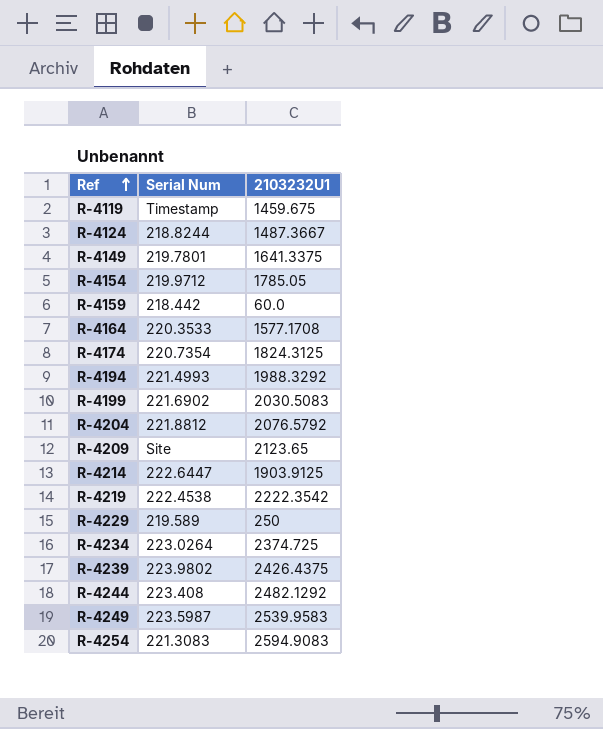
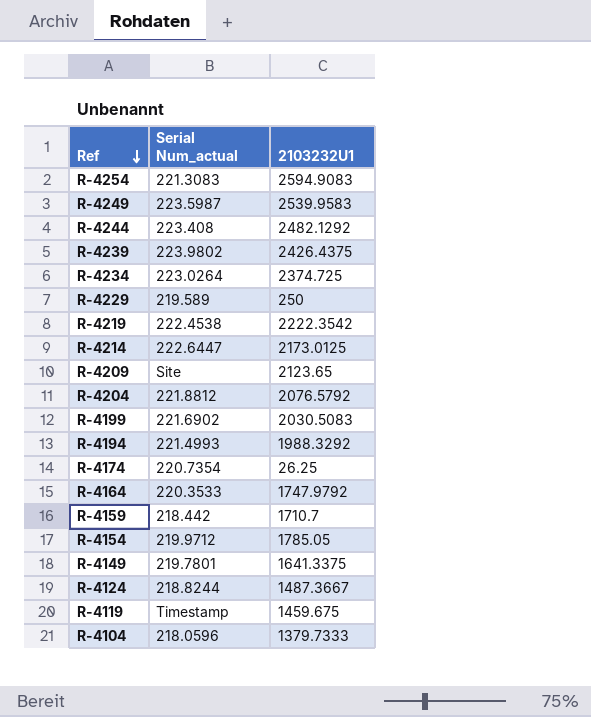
row order: Ref ascending -> Ref descending
column name: Serial Num -> Serial Num_actual
R-4214 | 2103232U1: 1903.9125 -> 2173.0125
R-4174 | 2103232U1: 1824.3125 -> 26.25
R-4164 | 2103232U1: 1577.1708 -> 1747.9792
R-4159 | 2103232U1: 60.0 -> 1710.7
row R-4104: none -> 218.0596 | 1379.7333

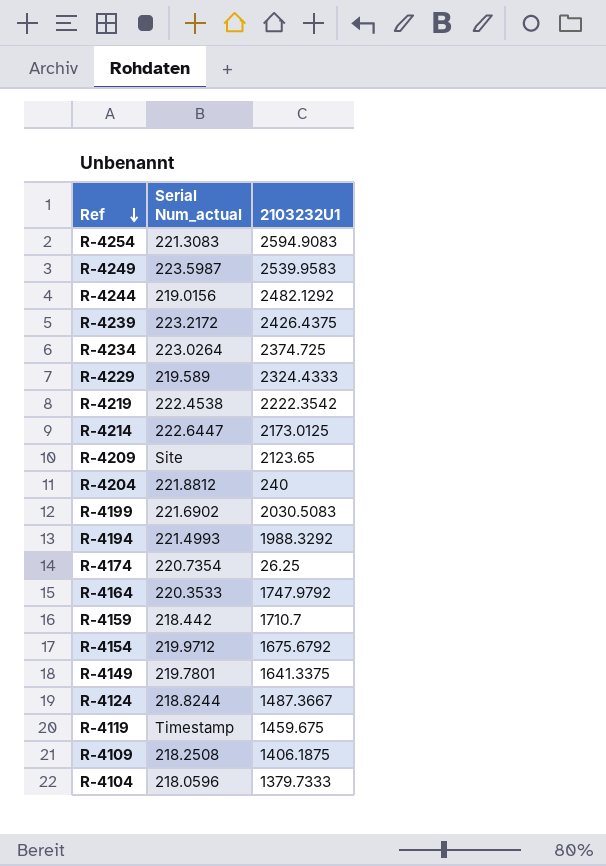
R-4244 | Serial Num_actual: 223.408 -> 219.0156
R-4239 | Serial Num_actual: 223.9802 -> 223.2172
R-4229 | 2103232U1: 250 -> 2324.4333
R-4204 | 2103232U1: 2076.5792 -> 240
R-4154 | 2103232U1: 1785.05 -> 1675.6792
row R-4109: none -> 218.2508 | 1406.1875

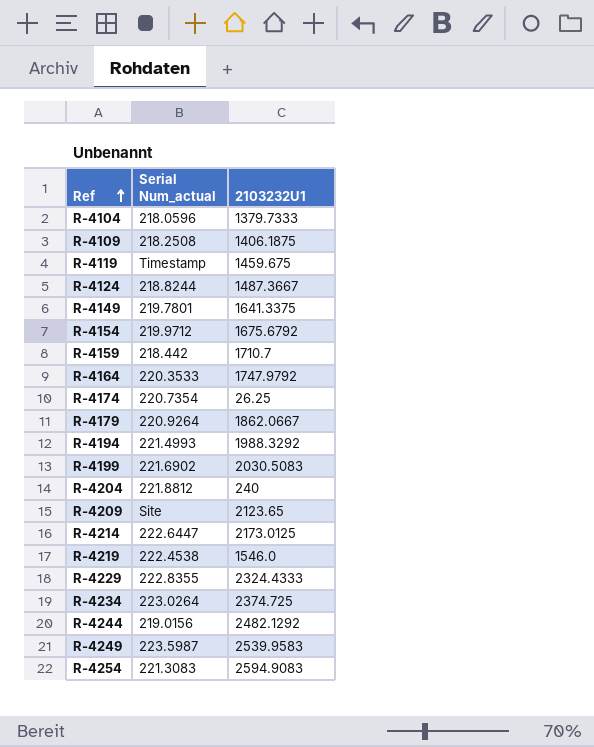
row order: Ref descending -> Ref ascending
row R-4239: 223.2172 | 2426.4375 -> none
row R-4179: none -> 220.9264 | 1862.0667
R-4219 | 2103232U1: 2222.3542 -> 1546.0
R-4229 | Serial Num_actual: 219.589 -> 222.8355

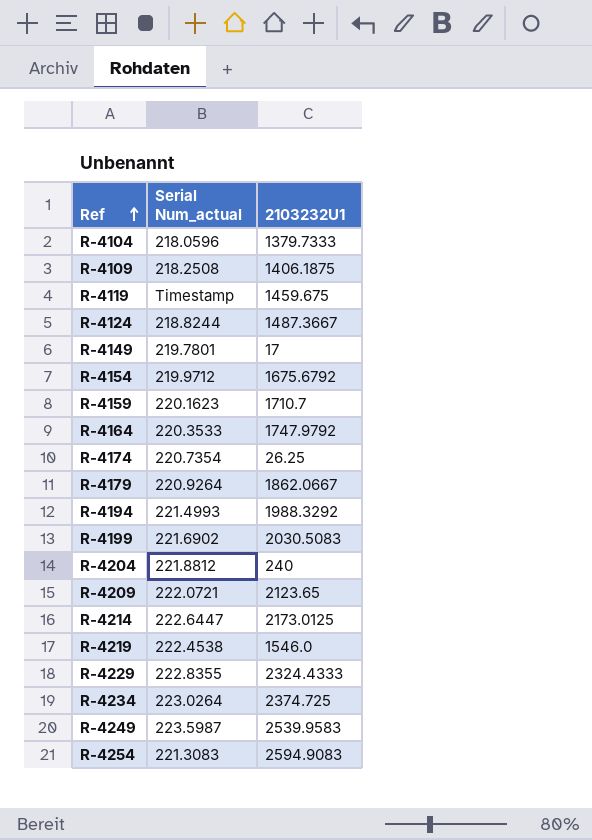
row R-4244: 219.0156 | 2482.1292 -> none
R-4149 | 2103232U1: 1641.3375 -> 17
R-4159 | Serial Num_actual: 218.442 -> 220.1623
R-4209 | Serial Num_actual: Site -> 222.0721

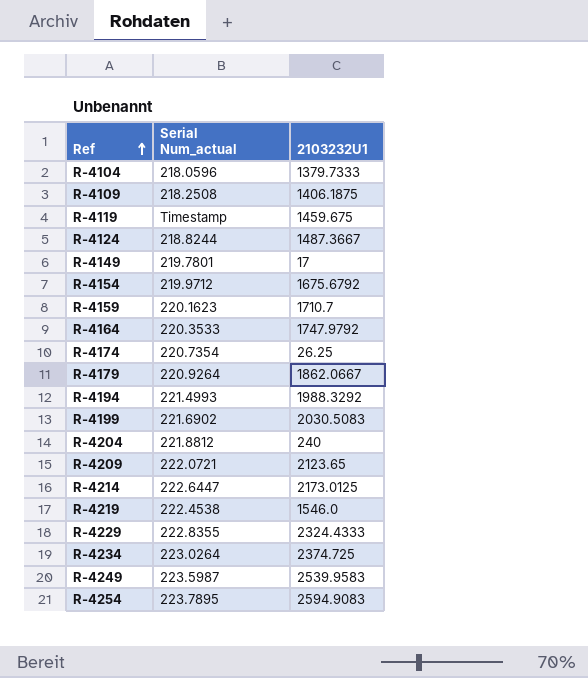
R-4254 | Serial Num_actual: 221.3083 -> 223.7895

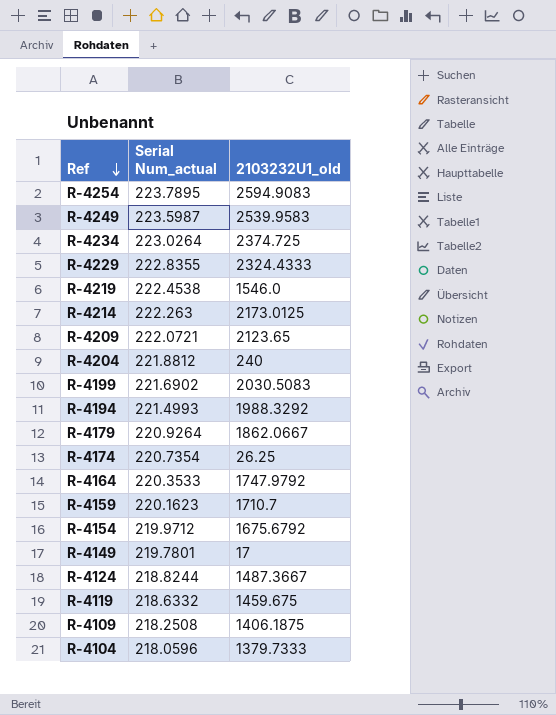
row order: Ref ascending -> Ref descending
column name: 2103232U1 -> 2103232U1_old
R-4214 | Serial Num_actual: 222.6447 -> 222.263
R-4119 | Serial Num_actual: Timestamp -> 218.6332

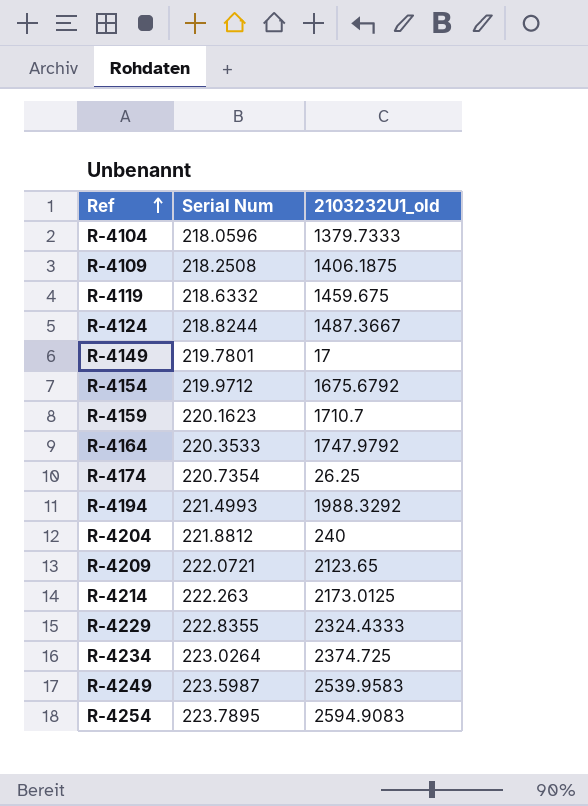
row order: Ref descending -> Ref ascending
column name: Serial Num_actual -> Serial Num
row R-4219: 222.4538 | 1546.0 -> none
row R-4199: 221.6902 | 2030.5083 -> none
row R-4179: 220.9264 | 1862.0667 -> none

